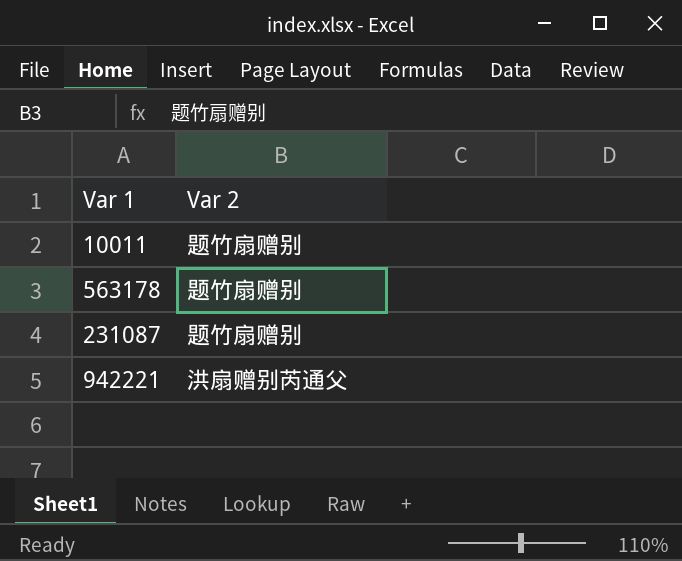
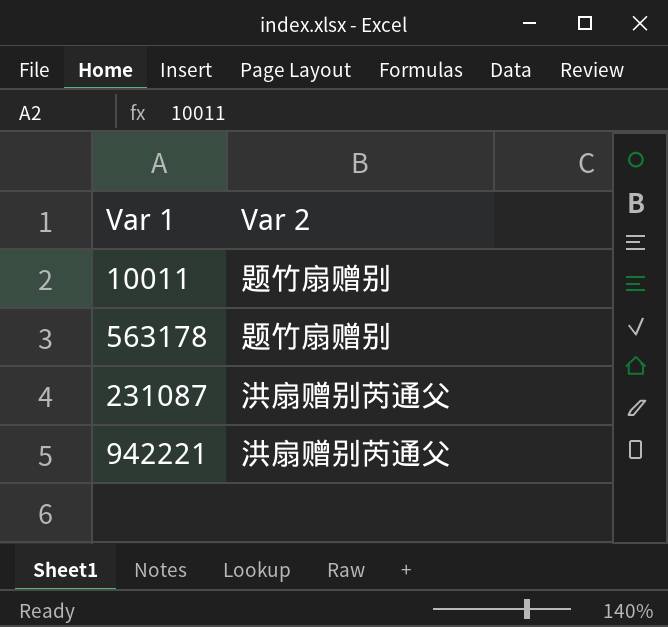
231087 | Var 2: 题竹扇赠别 -> 洪扇赠别芮通父

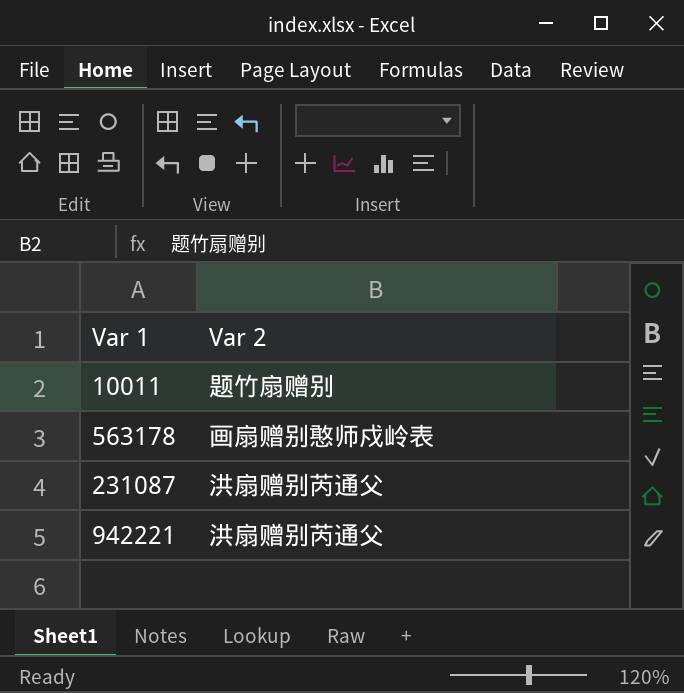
563178 | Var 2: 题竹扇赠别 -> 画扇赠别憨师戍岭表

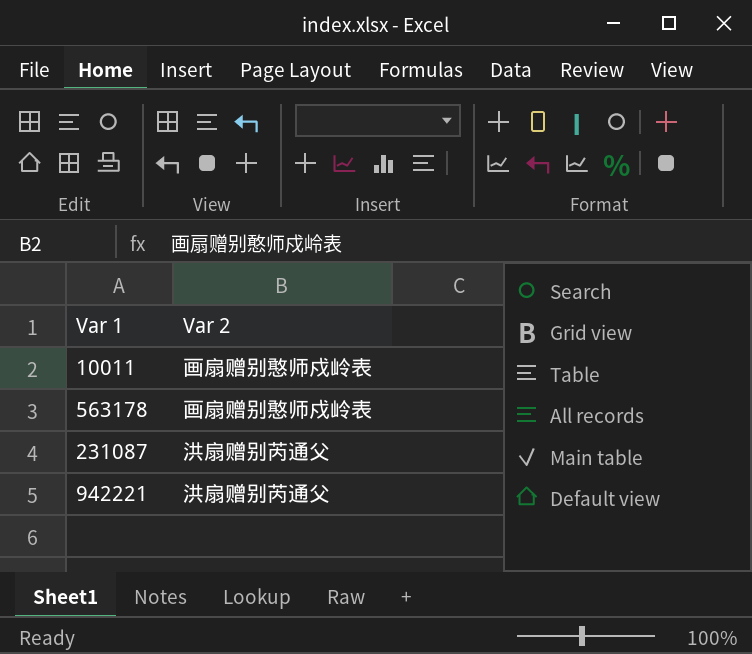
10011 | Var 2: 题竹扇赠别 -> 画扇赠别憨师戍岭表

